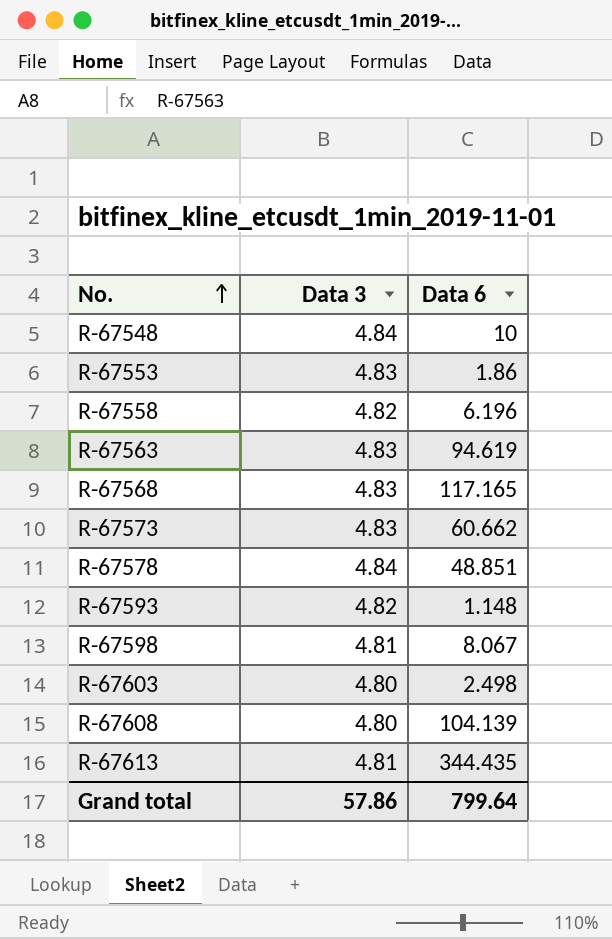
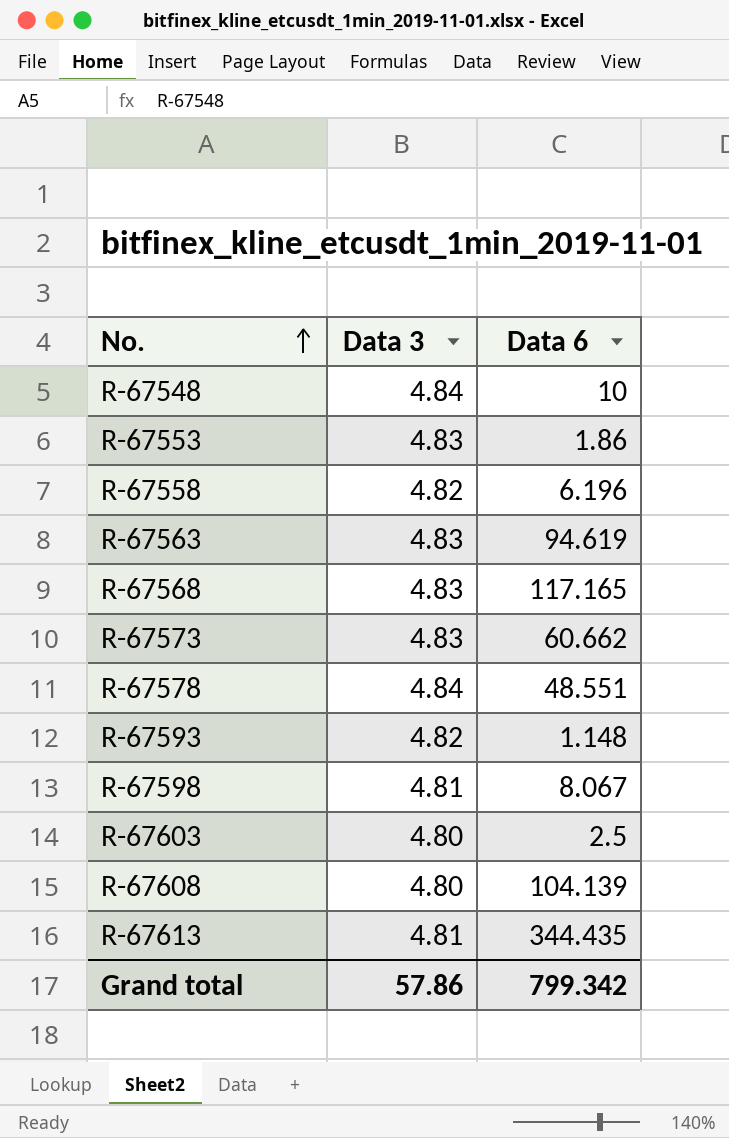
R-67578 | Data 6: 48.851 -> 48.551
R-67603 | Data 6: 2.498 -> 2.5
Grand total | Data 6: 799.64 -> 799.342

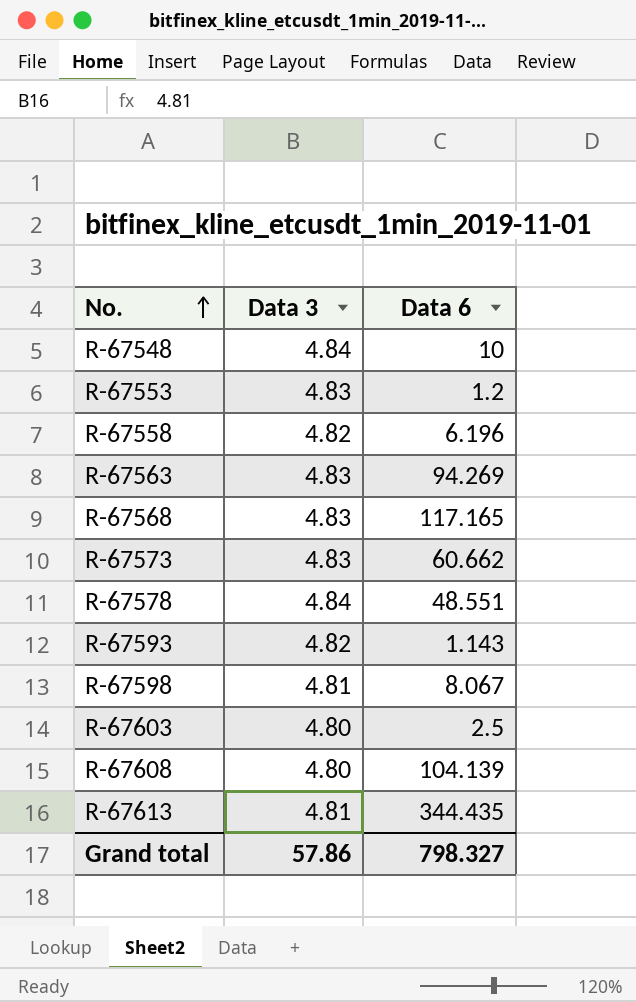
R-67553 | Data 6: 1.86 -> 1.2
R-67563 | Data 6: 94.619 -> 94.269
R-67593 | Data 6: 1.148 -> 1.143
Grand total | Data 6: 799.342 -> 798.327

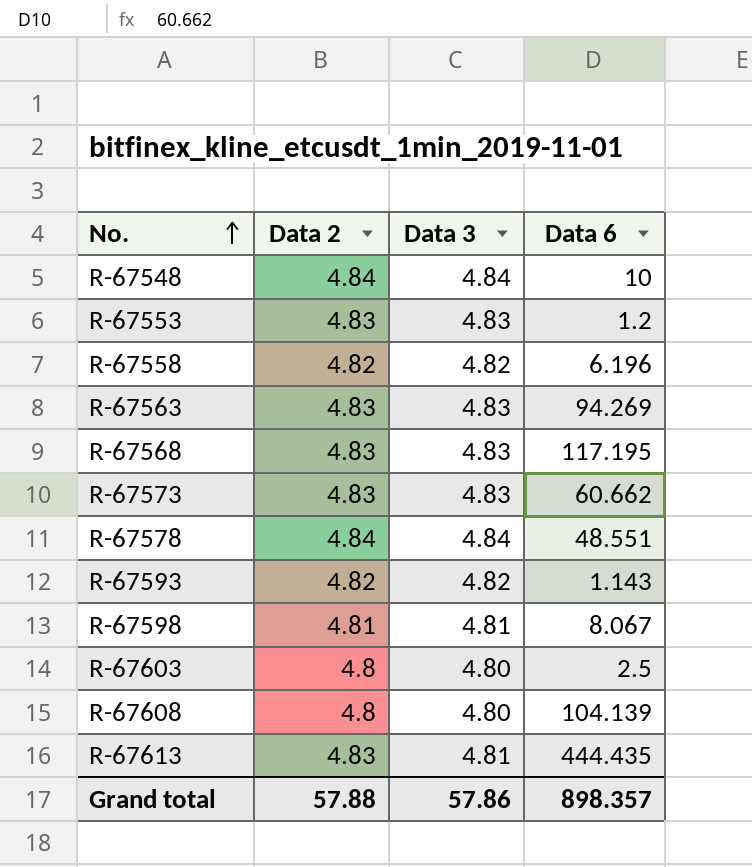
column Data 2 | position: none -> 2
R-67568 | Data 6: 117.165 -> 117.195
R-67613 | Data 6: 344.435 -> 444.435
Grand total | Data 6: 798.327 -> 898.357

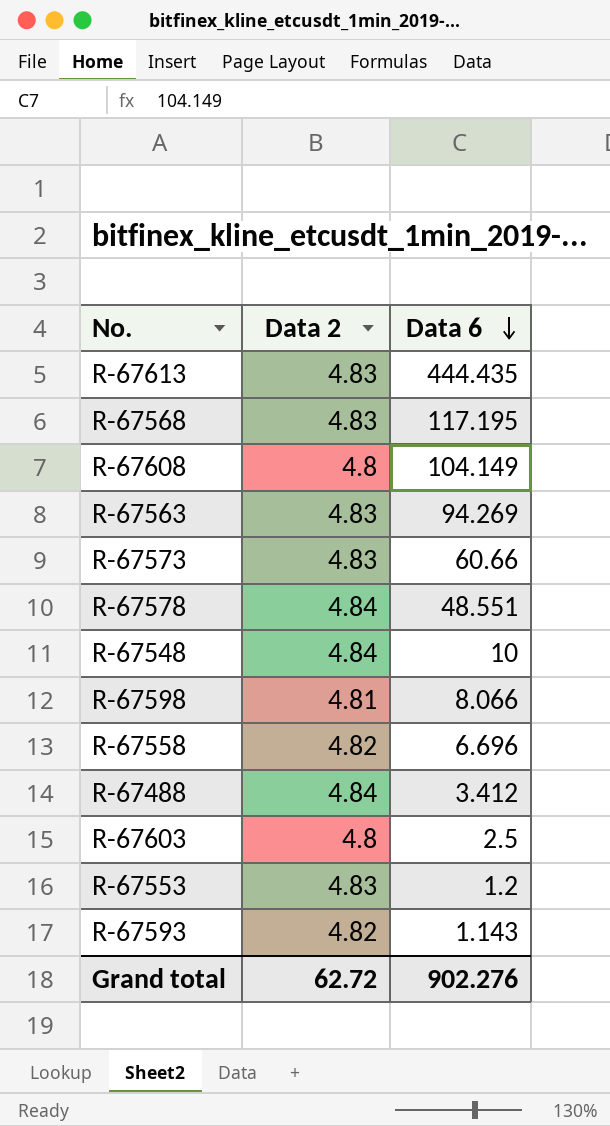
row order: No. ascending -> Data 6 descending
column Data 3 | position: 3 -> none
R-67608 | Data 6: 104.139 -> 104.149
R-67573 | Data 6: 60.662 -> 60.66
R-67598 | Data 6: 8.067 -> 8.066
R-67558 | Data 6: 6.196 -> 6.696
row R-67488: none -> 4.84 | 3.412
Grand total | Data 2: 57.88 -> 62.72
Grand total | Data 6: 898.357 -> 902.276

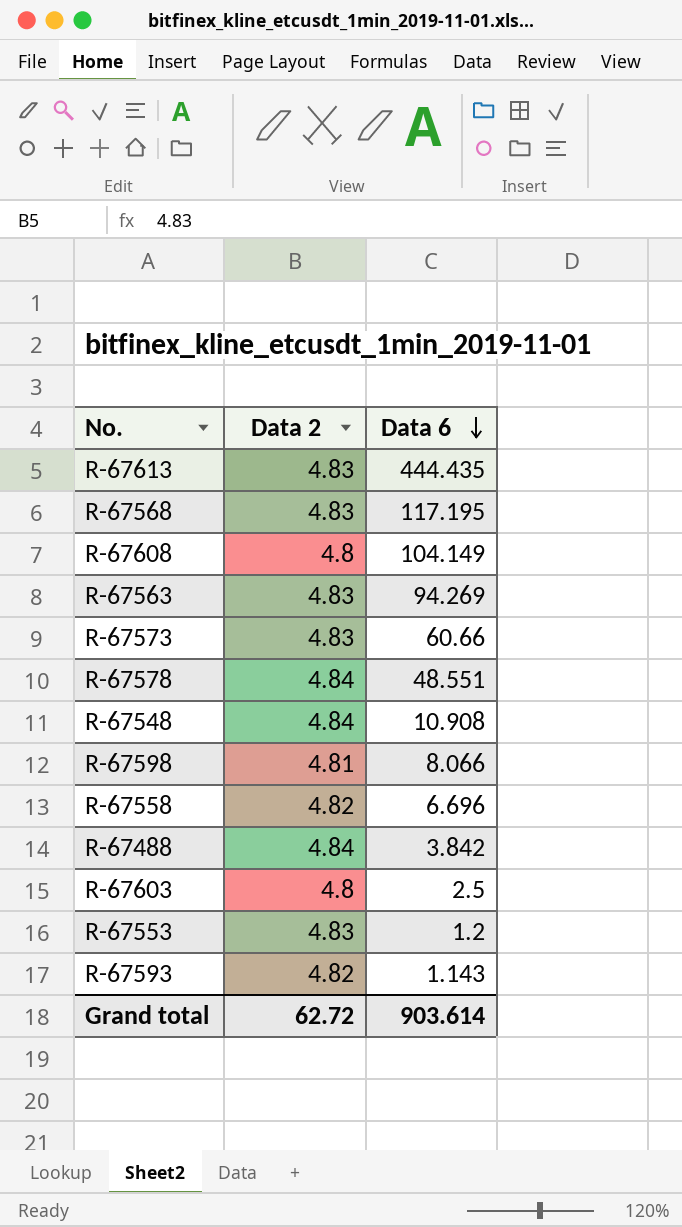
R-67548 | Data 6: 10 -> 10.908
R-67488 | Data 6: 3.412 -> 3.842
Grand total | Data 6: 902.276 -> 903.614

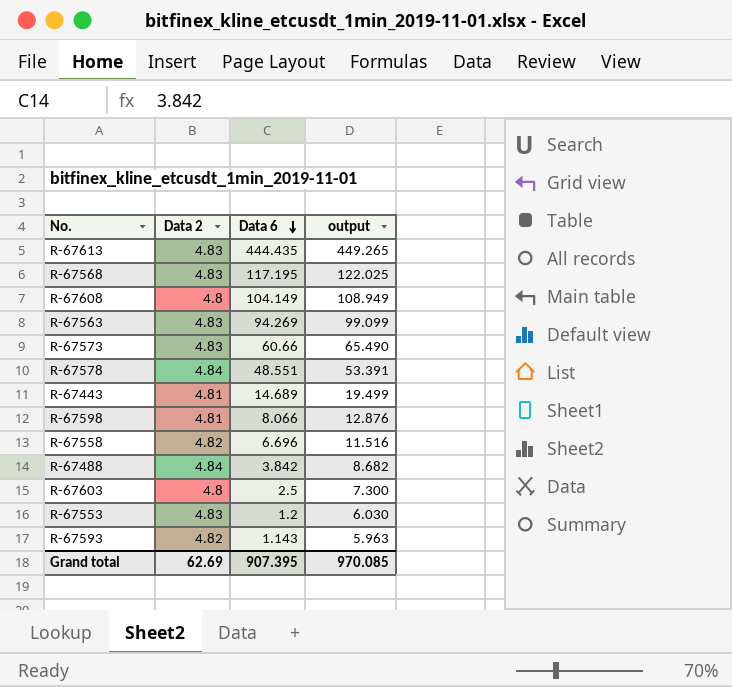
column output | formula: none -> [Data 2] + [Data 6]
row R-67548: 4.84 | 10.908 -> none
row R-67443: none -> 4.81 | 14.689 | 19.499
Grand total | Data 2: 62.72 -> 62.69
Grand total | Data 6: 903.614 -> 907.395

